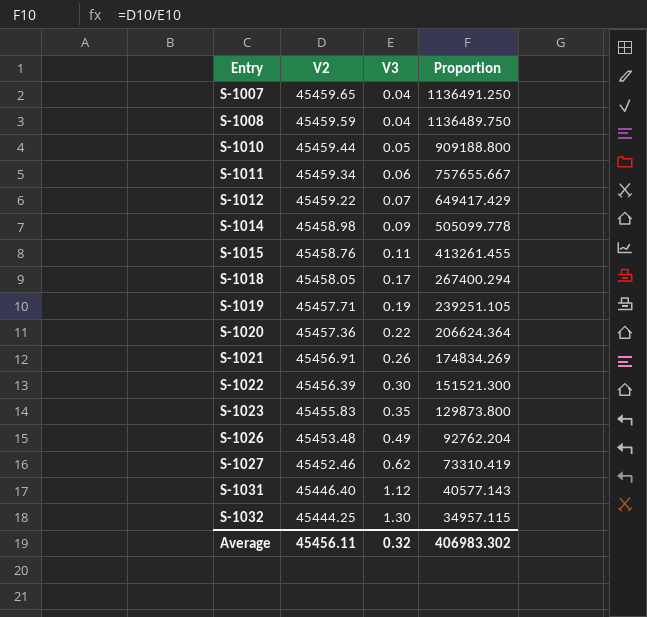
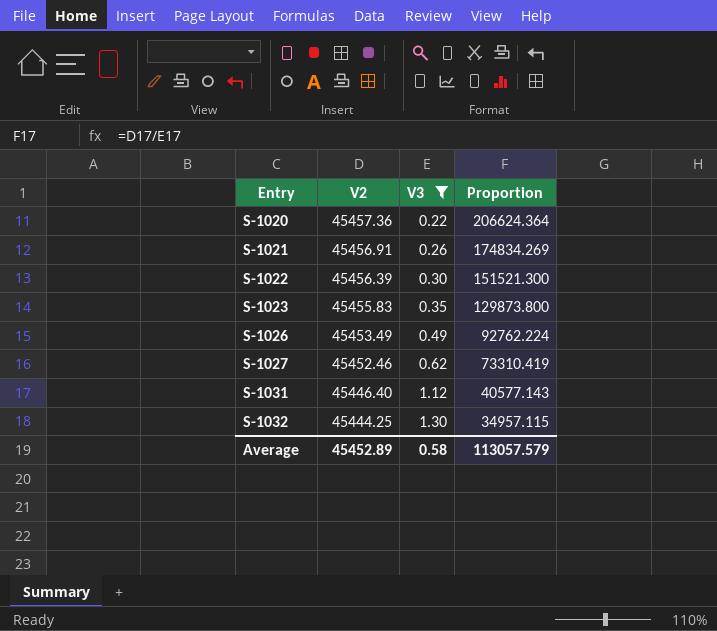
filter: none -> V3 >= 0.22
S-1026 | V2: 45453.48 -> 45453.49
S-1026 | Proportion: 92762.204 -> 92762.224
Average | V2: 45456.11 -> 45452.89
Average | V3: 0.32 -> 0.58
Average | Proportion: 406983.302 -> 113057.579

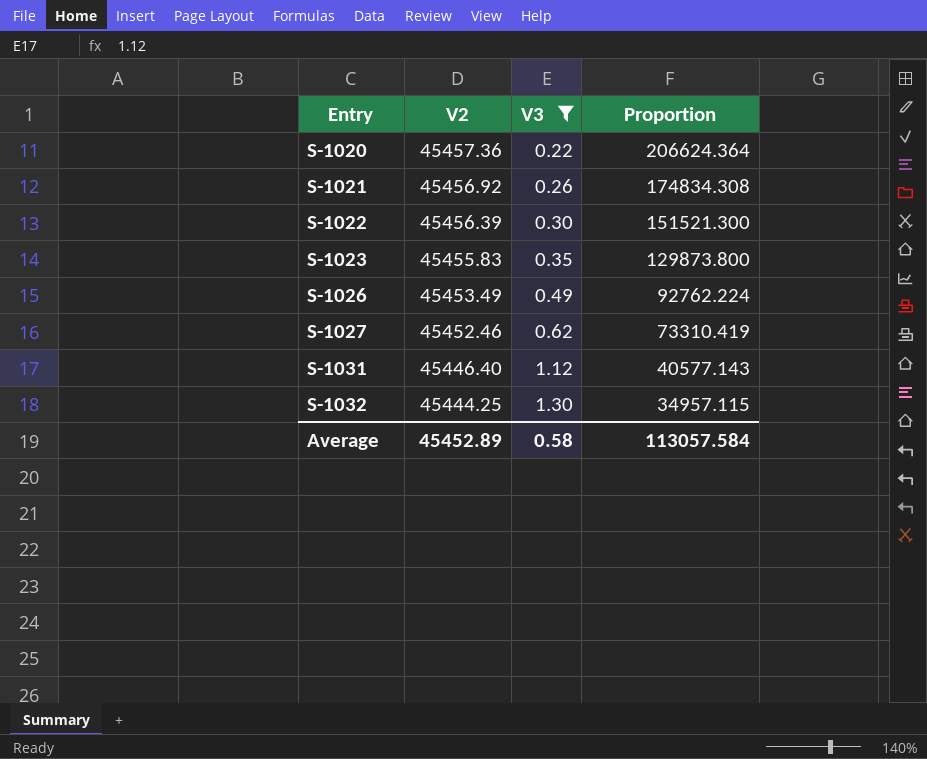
S-1021 | V2: 45456.91 -> 45456.92
S-1021 | Proportion: 174834.269 -> 174834.308
Average | Proportion: 113057.579 -> 113057.584

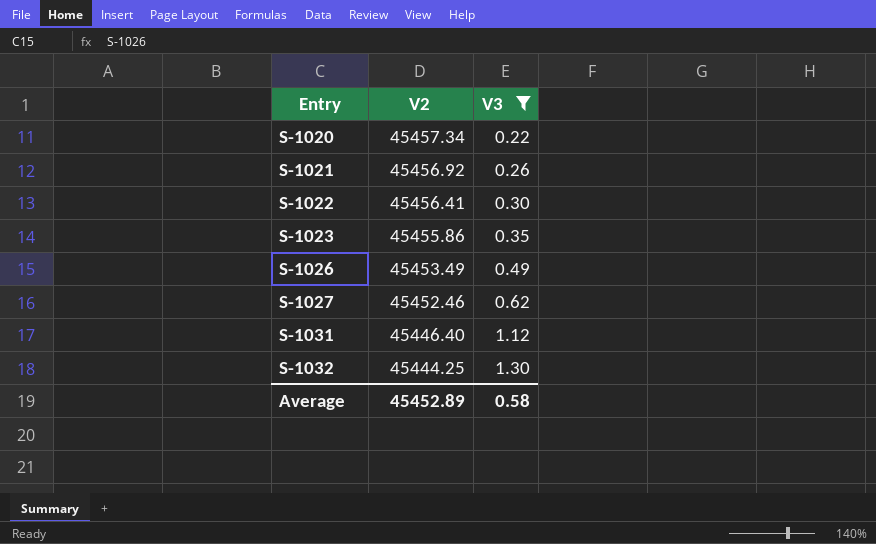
column Proportion | formula: [V2] / [V3] -> none
S-1020 | V2: 45457.36 -> 45457.34
S-1022 | V2: 45456.39 -> 45456.41
S-1023 | V2: 45455.83 -> 45455.86

